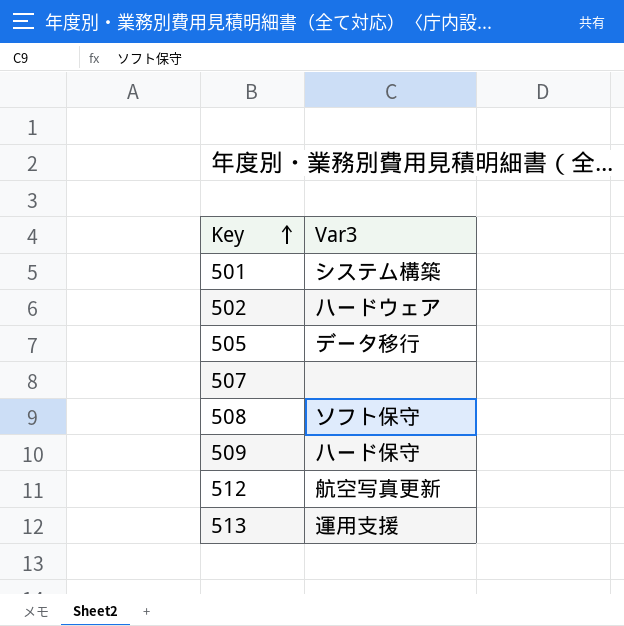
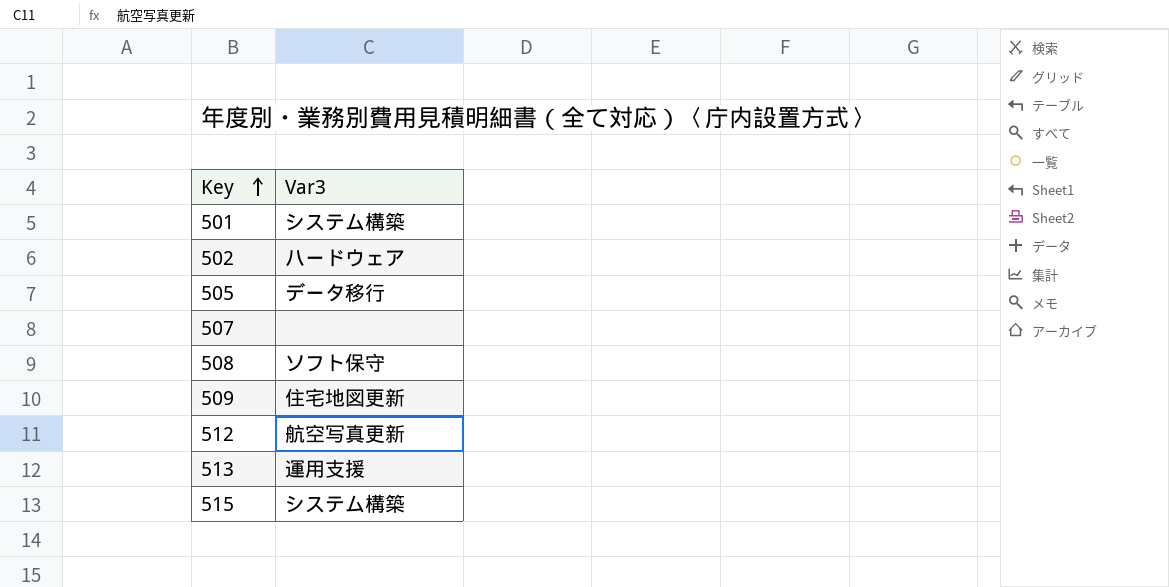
509 | Var3: ハード保守 -> 住宅地図更新
row 515: none -> システム構築

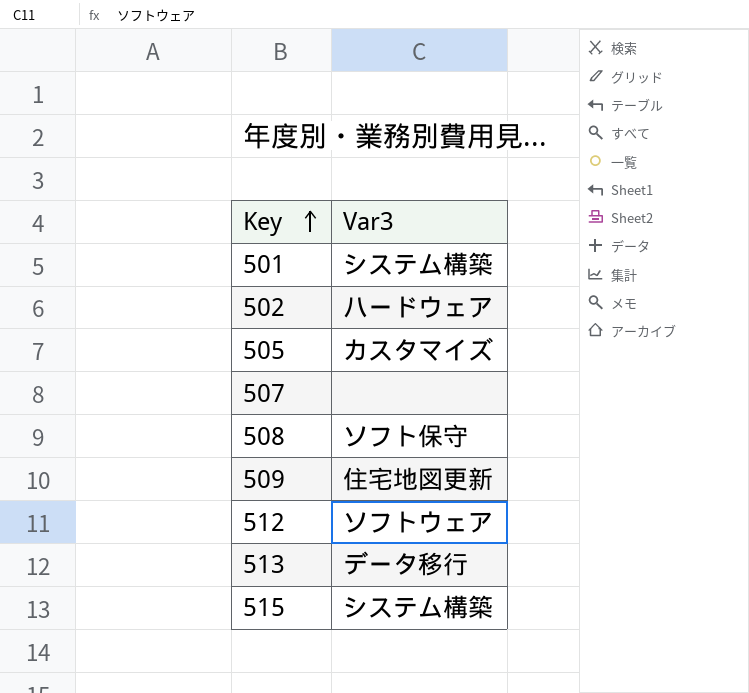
505 | Var3: データ移行 -> カスタマイズ
512 | Var3: 航空写真更新 -> ソフトウェア
513 | Var3: 運用支援 -> データ移行

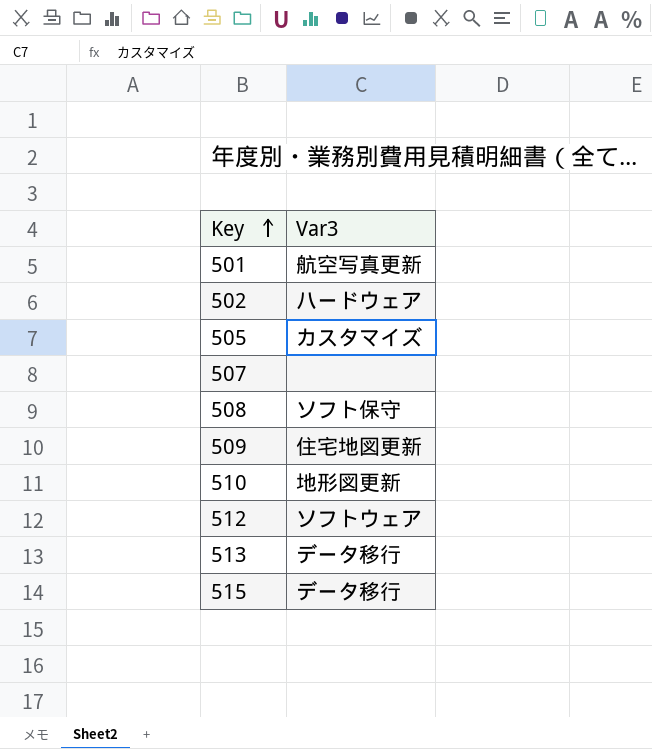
501 | Var3: システム構築 -> 航空写真更新
row 510: none -> 地形図更新
515 | Var3: システム構築 -> データ移行

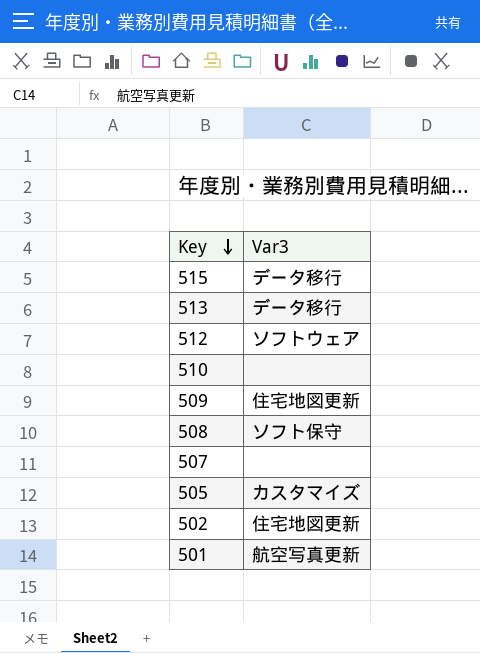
row order: Key ascending -> Key descending
510 | Var3: 地形図更新 -> none
502 | Var3: ハードウェア -> 住宅地図更新

